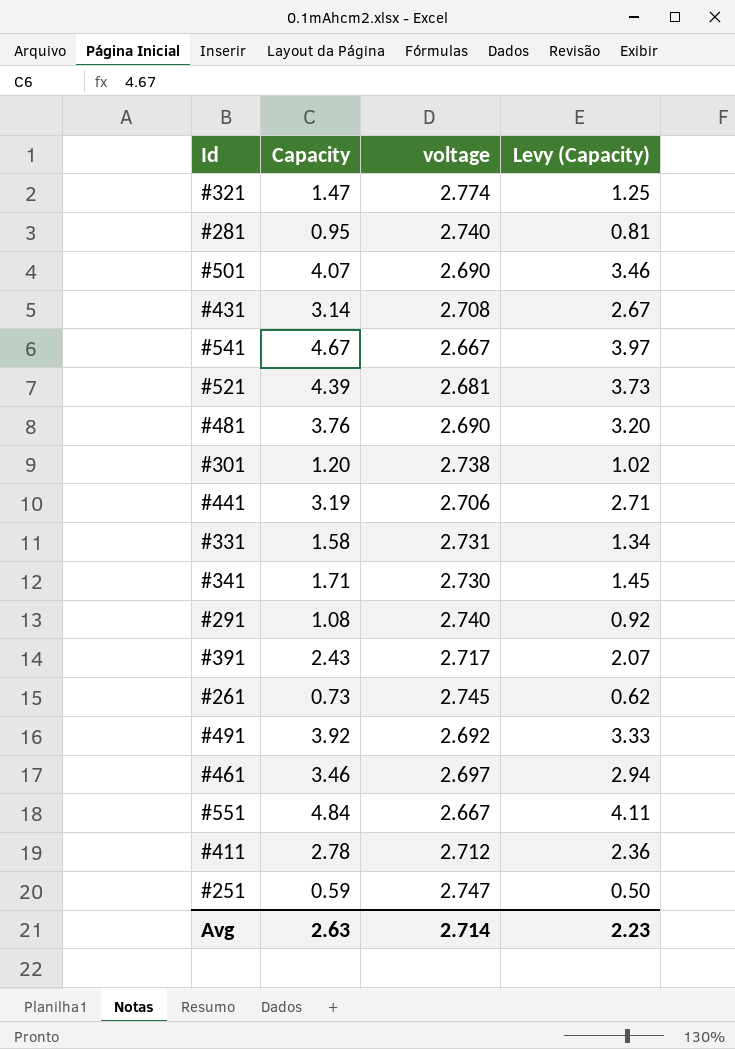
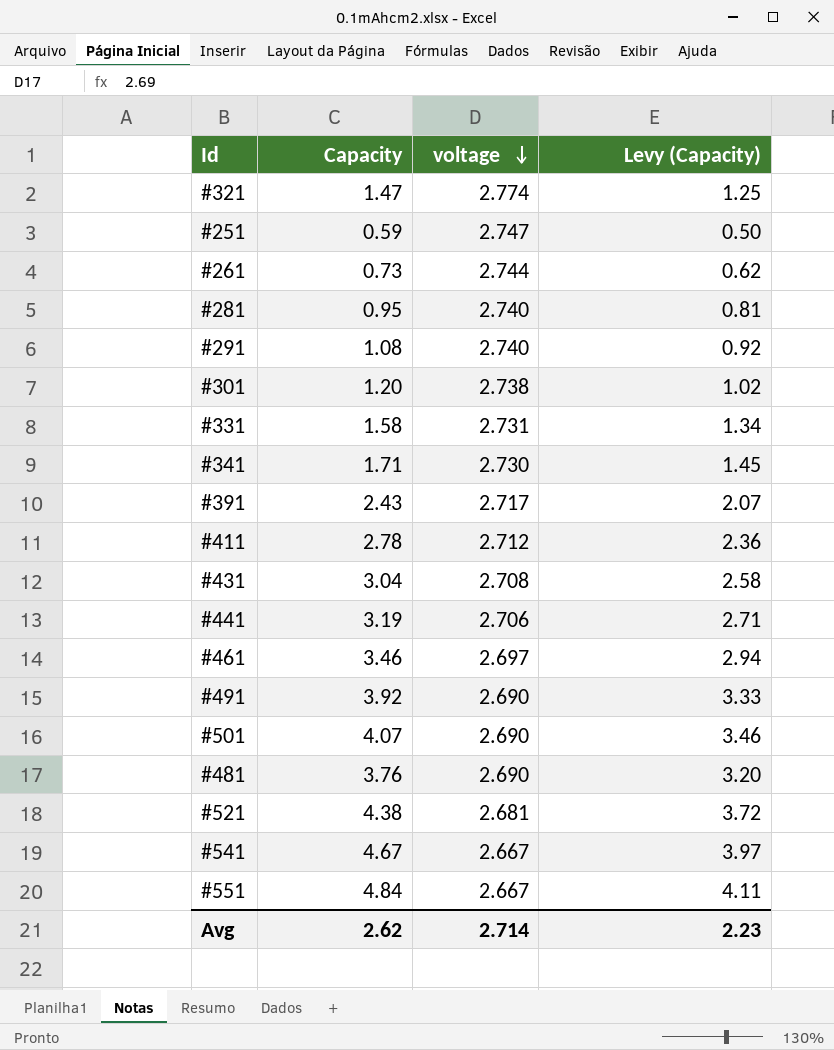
row order: none -> voltage descending
#261 | voltage: 2.745 -> 2.744
#431 | Capacity: 3.14 -> 3.04
#431 | Levy (Capacity): 2.67 -> 2.58
#491 | voltage: 2.692 -> 2.690
#521 | Capacity: 4.39 -> 4.38
#521 | Levy (Capacity): 3.73 -> 3.72
Avg | Capacity: 2.63 -> 2.62

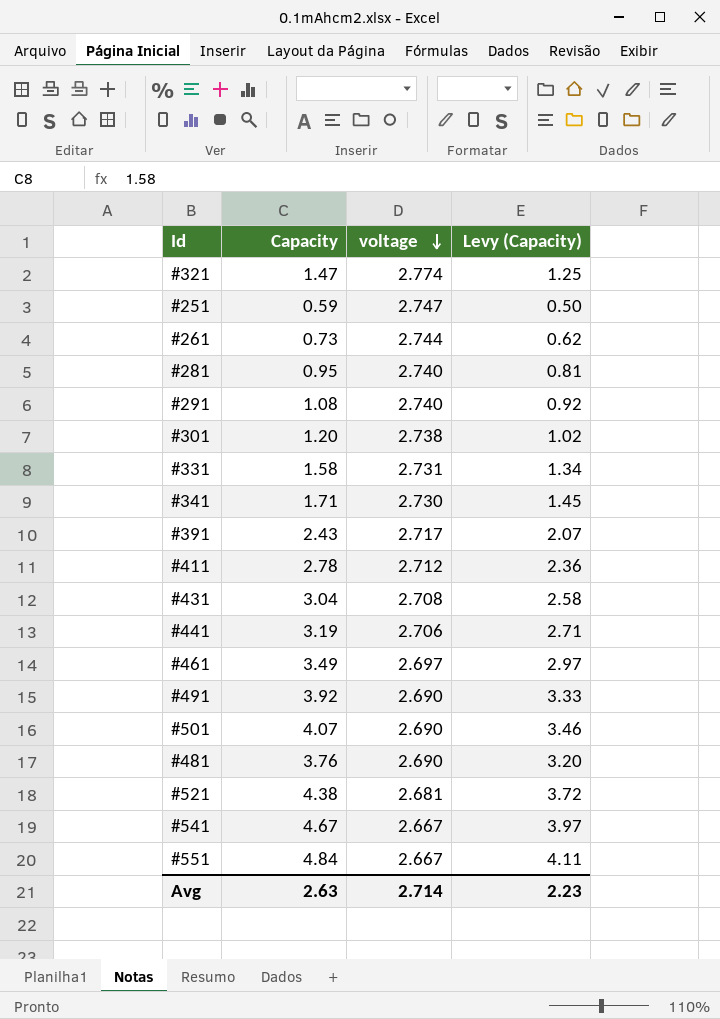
#461 | Capacity: 3.46 -> 3.49
#461 | Levy (Capacity): 2.94 -> 2.97
Avg | Capacity: 2.62 -> 2.63

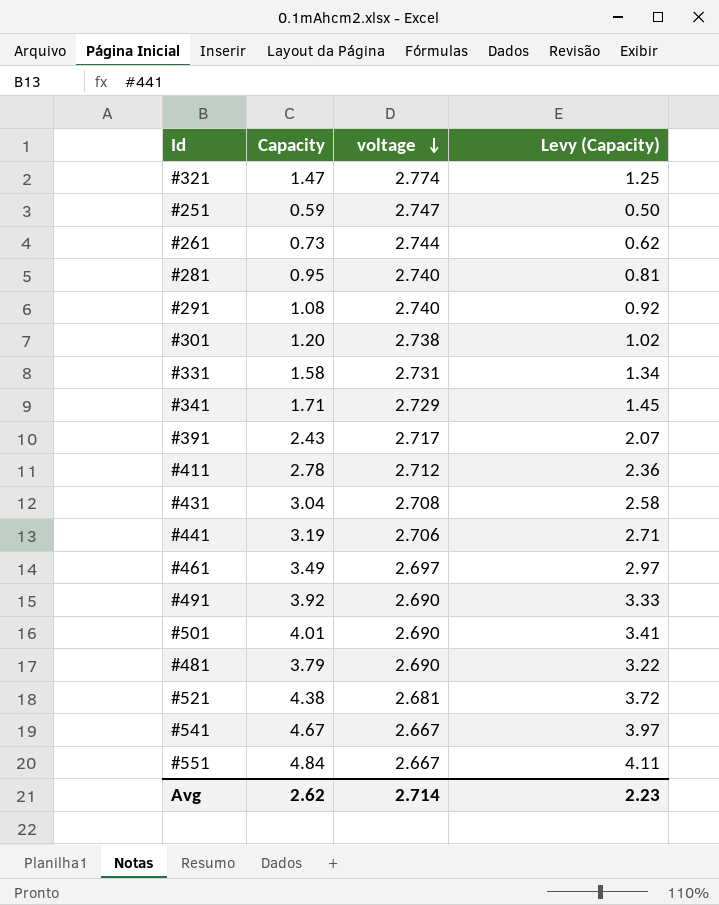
#341 | voltage: 2.730 -> 2.729
#501 | Capacity: 4.07 -> 4.01
#501 | Levy (Capacity): 3.46 -> 3.41
#481 | Capacity: 3.76 -> 3.79
#481 | Levy (Capacity): 3.20 -> 3.22
Avg | Capacity: 2.63 -> 2.62

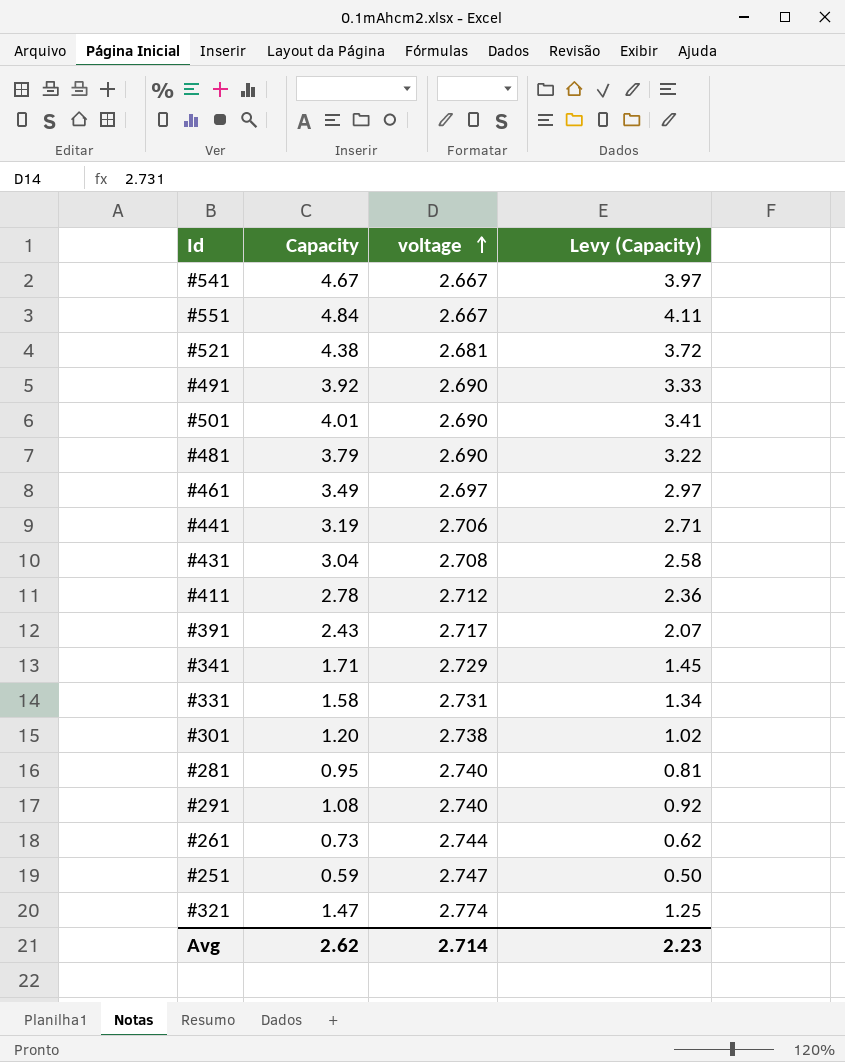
row order: voltage descending -> voltage ascending

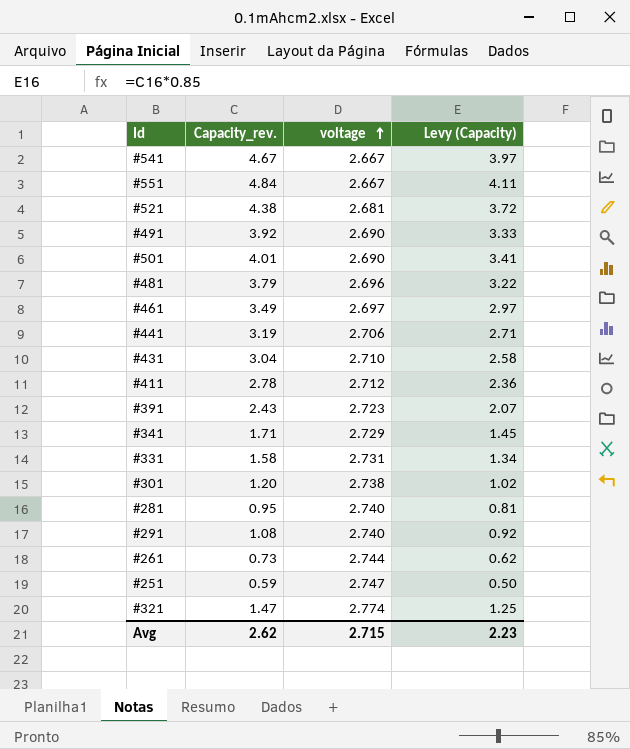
column name: Capacity -> Capacity_rev.
#481 | voltage: 2.690 -> 2.696
#431 | voltage: 2.708 -> 2.710
#391 | voltage: 2.717 -> 2.723
Avg | voltage: 2.714 -> 2.715

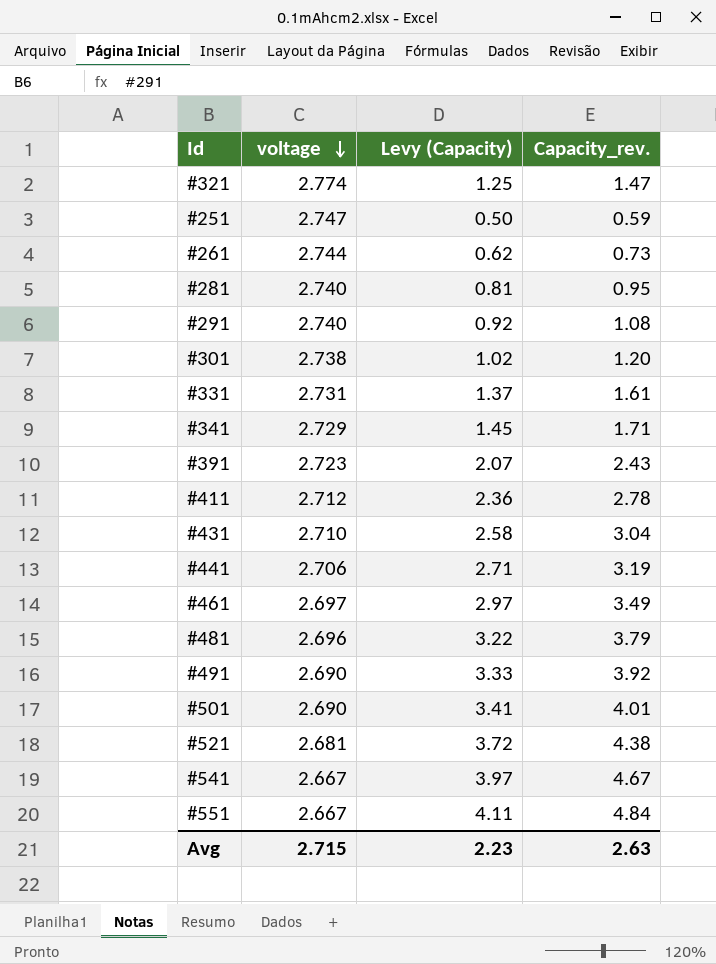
row order: voltage ascending -> voltage descending
column Capacity_rev. | position: 2 -> 4
#331 | Levy (Capacity): 1.34 -> 1.37
#331 | Capacity_rev.: 1.58 -> 1.61
Avg | Capacity_rev.: 2.62 -> 2.63

